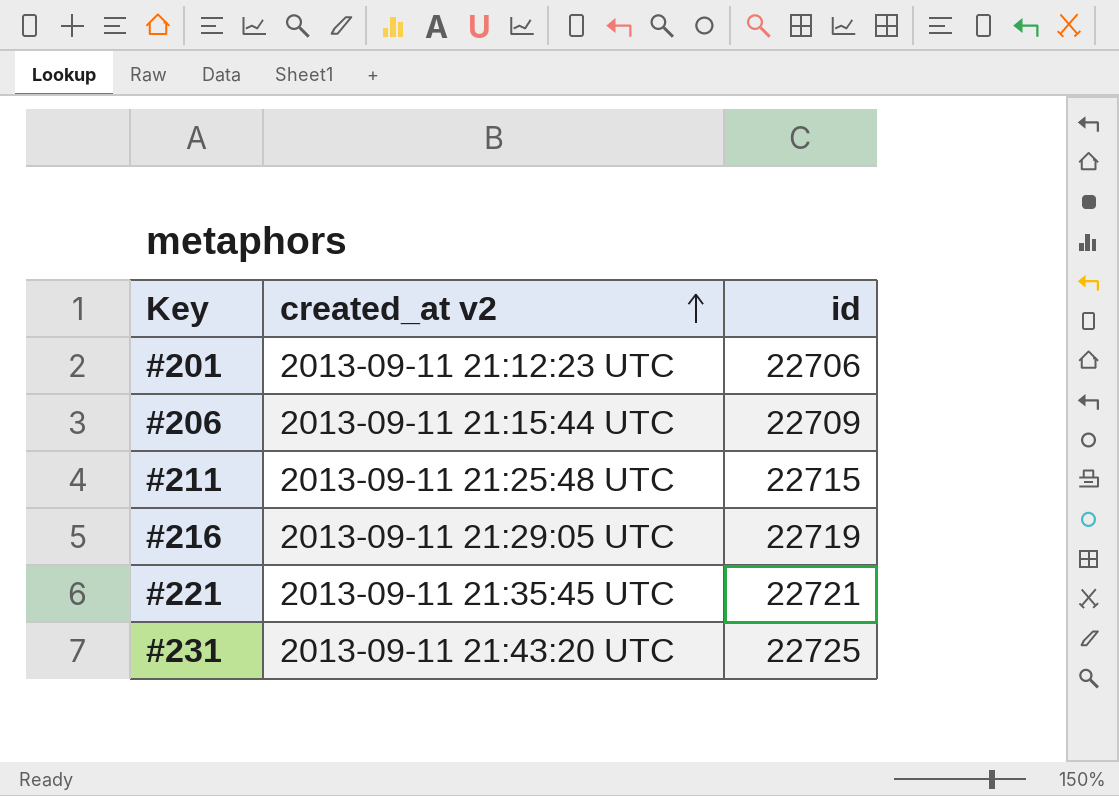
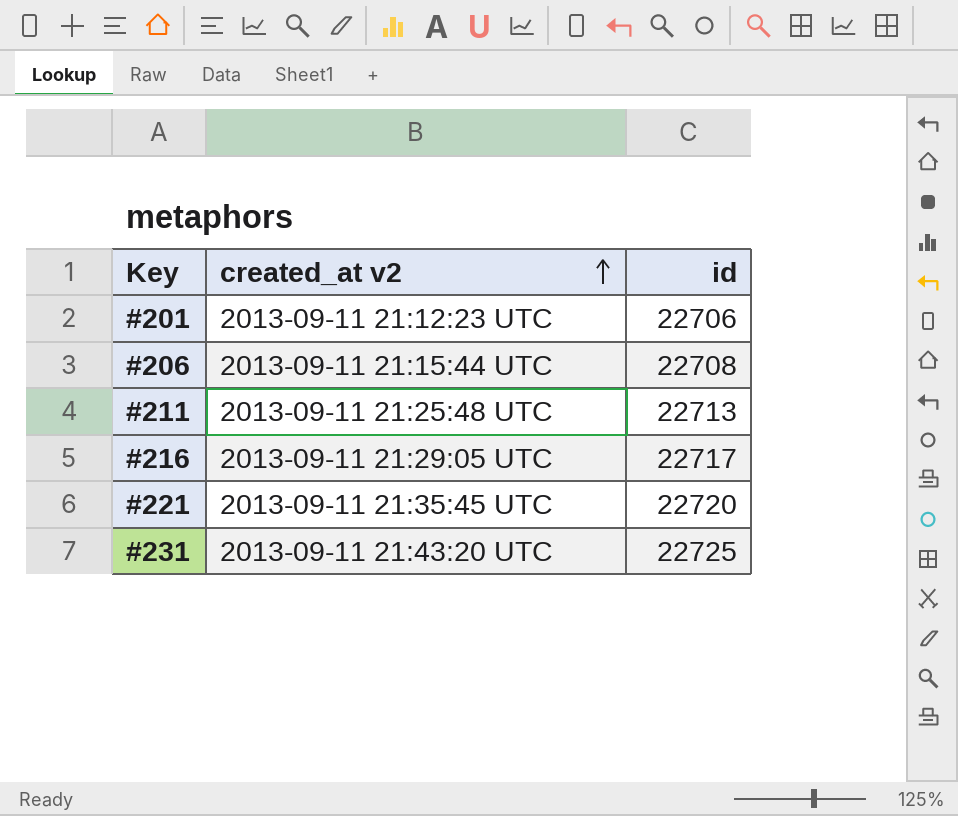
#206 | id: 22709 -> 22708
#211 | id: 22715 -> 22713
#216 | id: 22719 -> 22717
#221 | id: 22721 -> 22720

